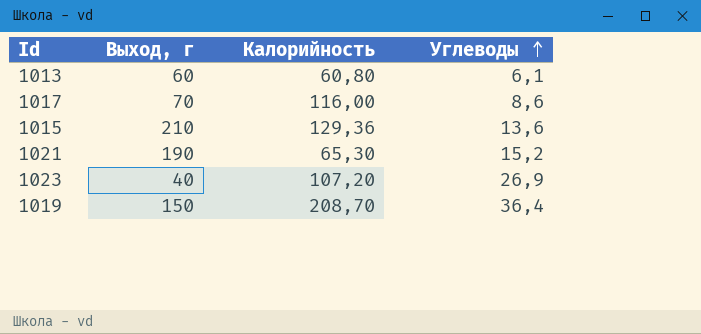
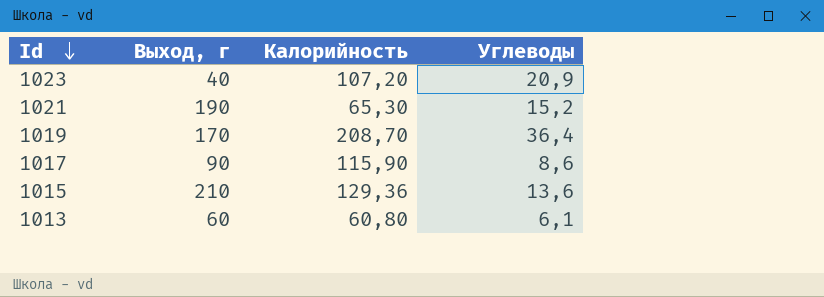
row order: Углеводы ascending -> Id descending
1023 | Углеводы: 26,9 -> 20,9
1019 | Выход, г: 150 -> 170
1017 | Выход, г: 70 -> 90
1017 | Калорийность: 116,00 -> 115,90

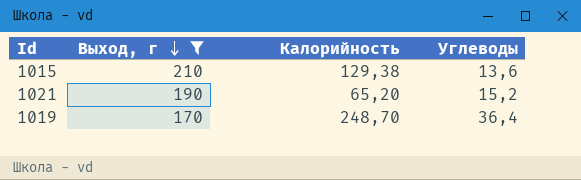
filter: none -> Выход, г >= 170
row order: Id descending -> Выход, г descending
1015 | Калорийность: 129,36 -> 129,38
1021 | Калорийность: 65,30 -> 65,20
1019 | Калорийность: 208,70 -> 248,70

